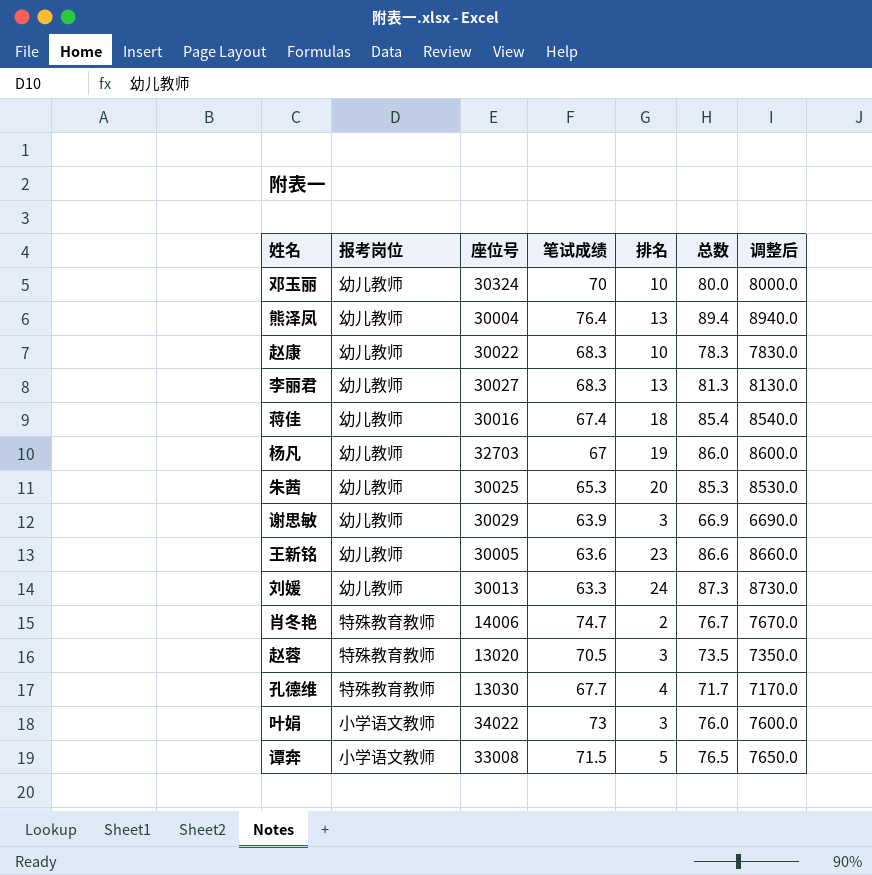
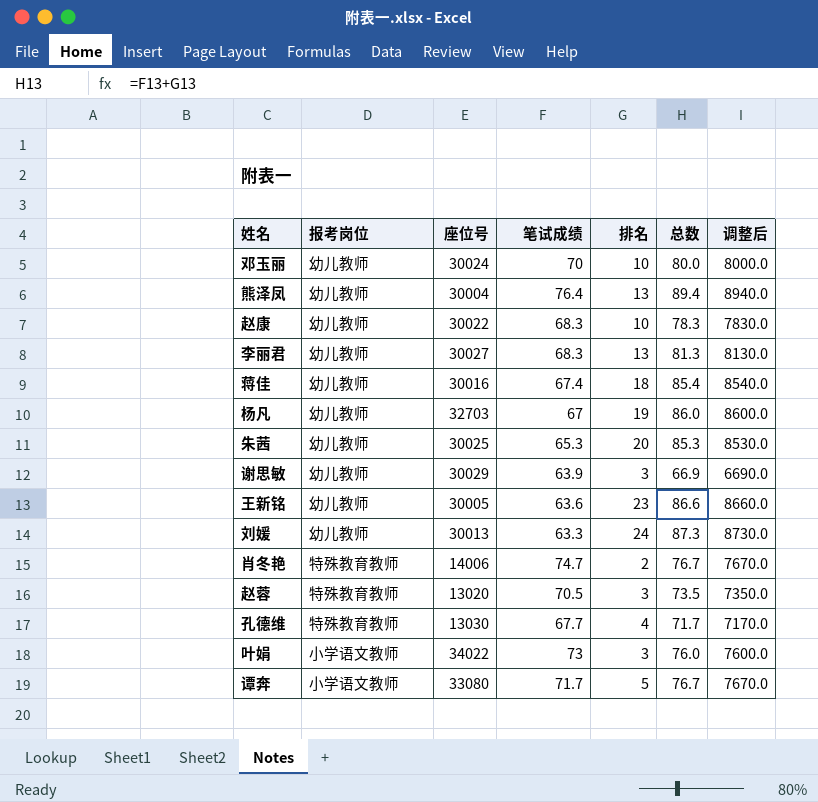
邓玉丽 | 座位号: 30324 -> 30024
谭奔 | 座位号: 33008 -> 33080
谭奔 | 笔试成绩: 71.5 -> 71.7
谭奔 | 总数: 76.5 -> 76.7
谭奔 | 调整后: 7650.0 -> 7670.0

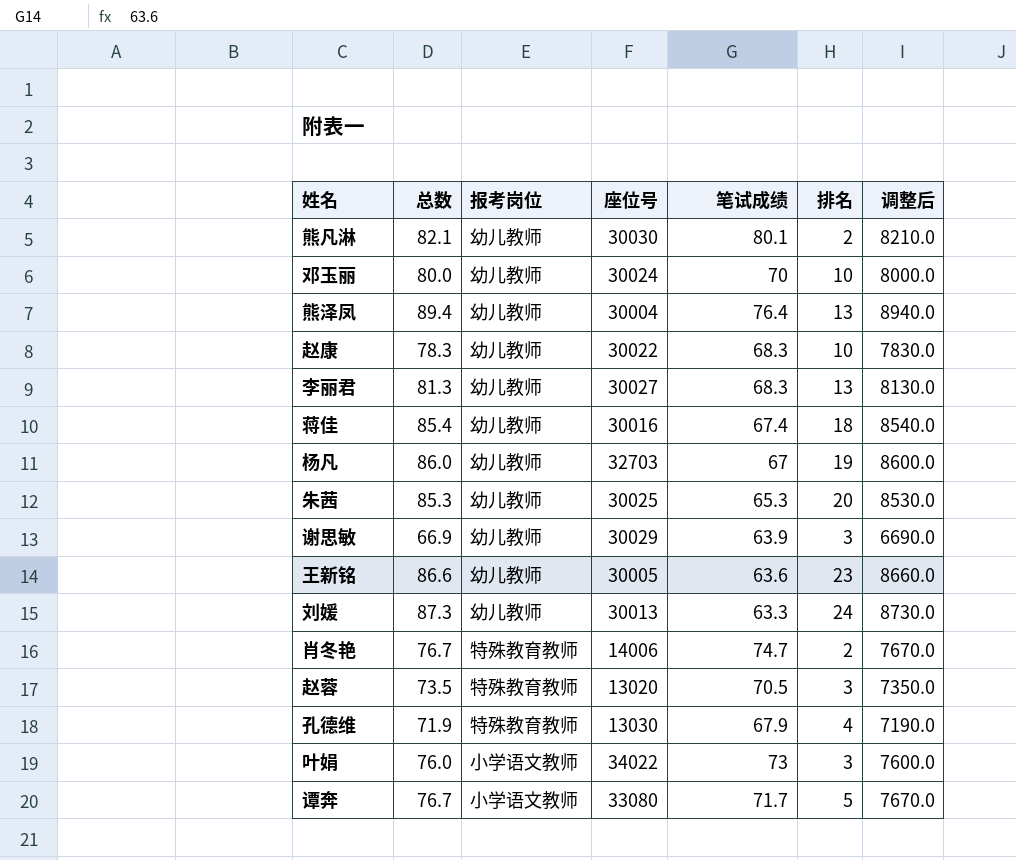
column 总数 | position: 6 -> 2
row 熊凡淋: none -> 82.1 | 幼儿教师 | 30030 | 80.1 | 2 | 8210.0
孔德维 | 总数: 71.7 -> 71.9
孔德维 | 笔试成绩: 67.7 -> 67.9
孔德维 | 调整后: 7170.0 -> 7190.0

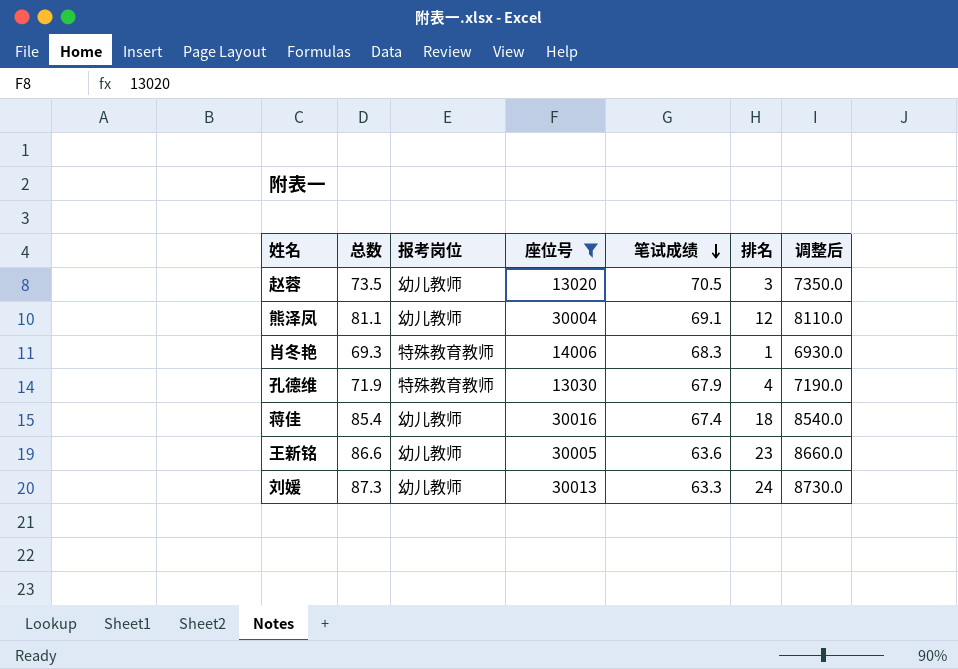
filter: none -> 座位号 <= 30016
row order: none -> 笔试成绩 descending
赵蓉 | 报考岗位: 特殊教育教师 -> 幼儿教师
熊泽凤 | 总数: 89.4 -> 81.1
熊泽凤 | 笔试成绩: 76.4 -> 69.1
熊泽凤 | 排名: 13 -> 12
熊泽凤 | 调整后: 8940.0 -> 8110.0
肖冬艳 | 总数: 76.7 -> 69.3
肖冬艳 | 笔试成绩: 74.7 -> 68.3
肖冬艳 | 排名: 2 -> 1
肖冬艳 | 调整后: 7670.0 -> 6930.0

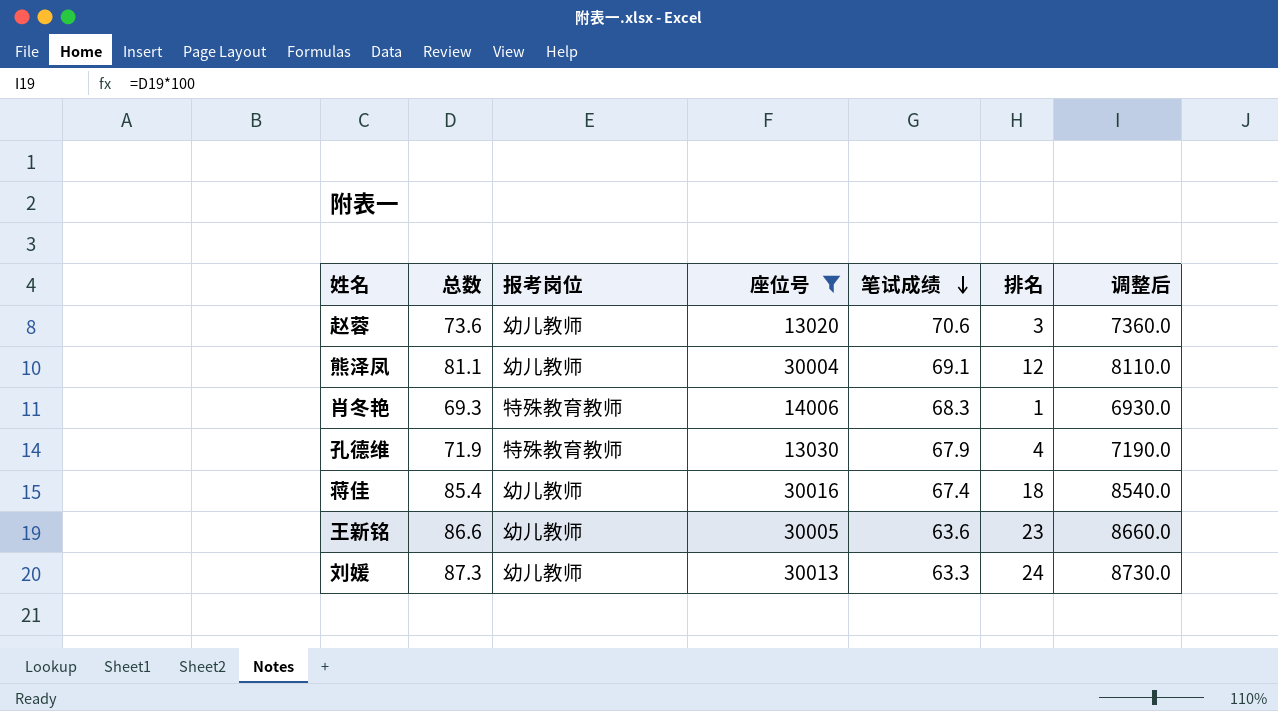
赵蓉 | 总数: 73.5 -> 73.6
赵蓉 | 笔试成绩: 70.5 -> 70.6
赵蓉 | 调整后: 7350.0 -> 7360.0

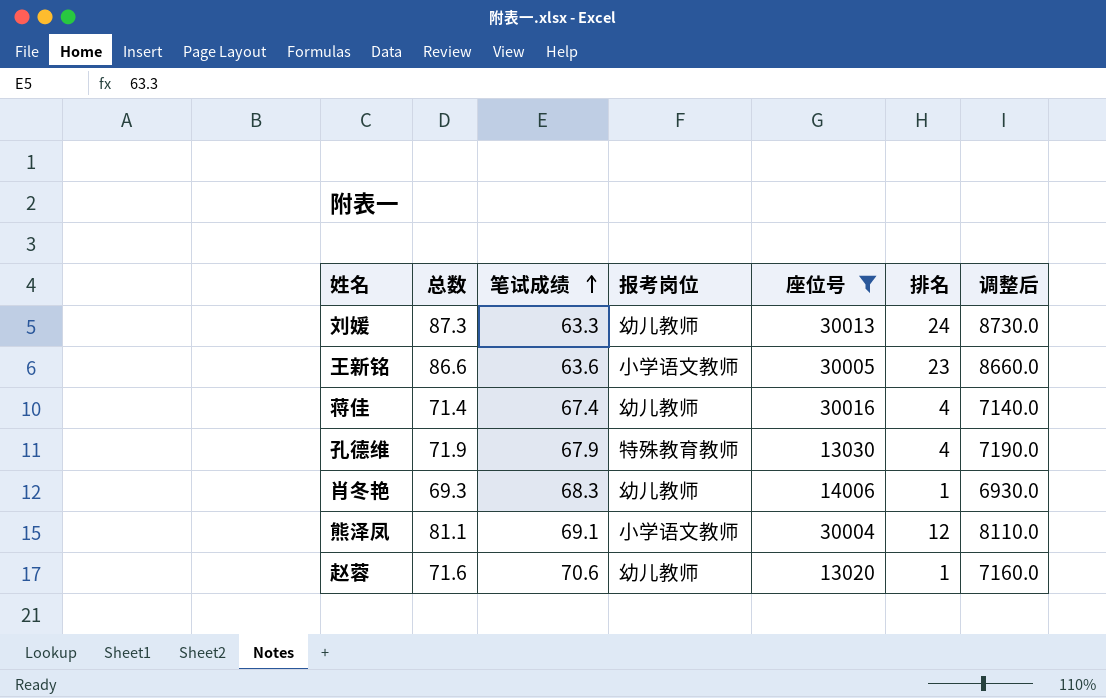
row order: 笔试成绩 descending -> 笔试成绩 ascending
column 笔试成绩 | position: 5 -> 3
王新铭 | 报考岗位: 幼儿教师 -> 小学语文教师
蒋佳 | 总数: 85.4 -> 71.4
蒋佳 | 排名: 18 -> 4
蒋佳 | 调整后: 8540.0 -> 7140.0
肖冬艳 | 报考岗位: 特殊教育教师 -> 幼儿教师
熊泽凤 | 报考岗位: 幼儿教师 -> 小学语文教师
赵蓉 | 总数: 73.6 -> 71.6
赵蓉 | 排名: 3 -> 1
赵蓉 | 调整后: 7360.0 -> 7160.0

